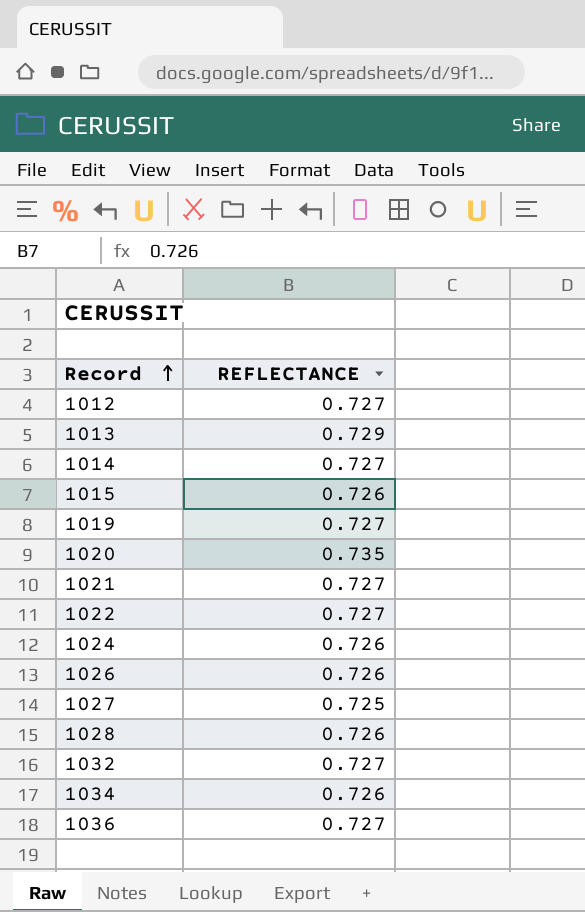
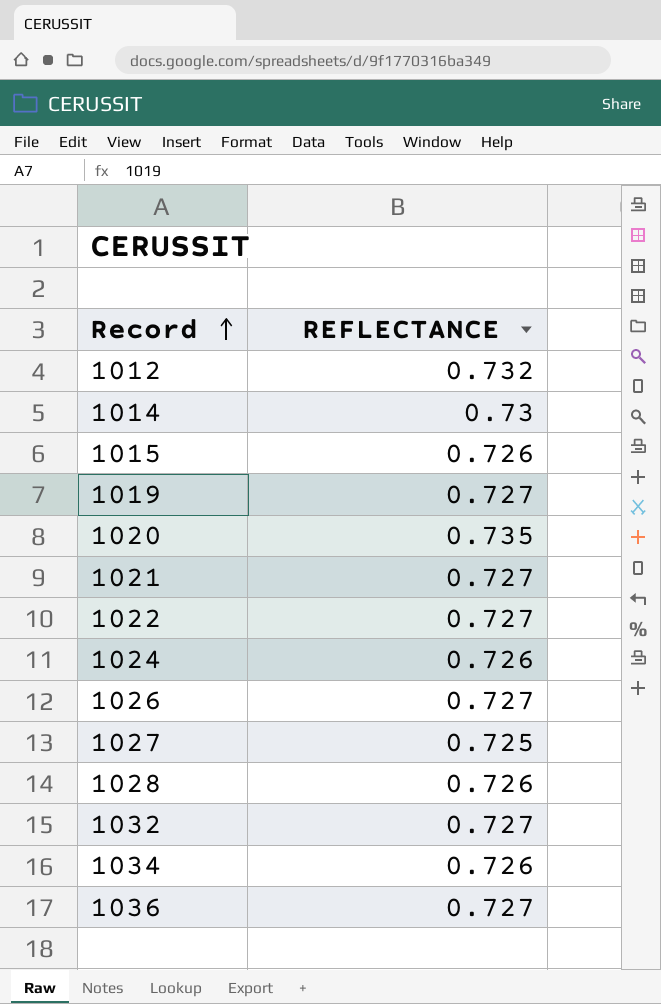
row 1013: 0.729 -> none
1012 | REFLECTANCE: 0.727 -> 0.732
1014 | REFLECTANCE: 0.727 -> 0.73
1026 | REFLECTANCE: 0.726 -> 0.727

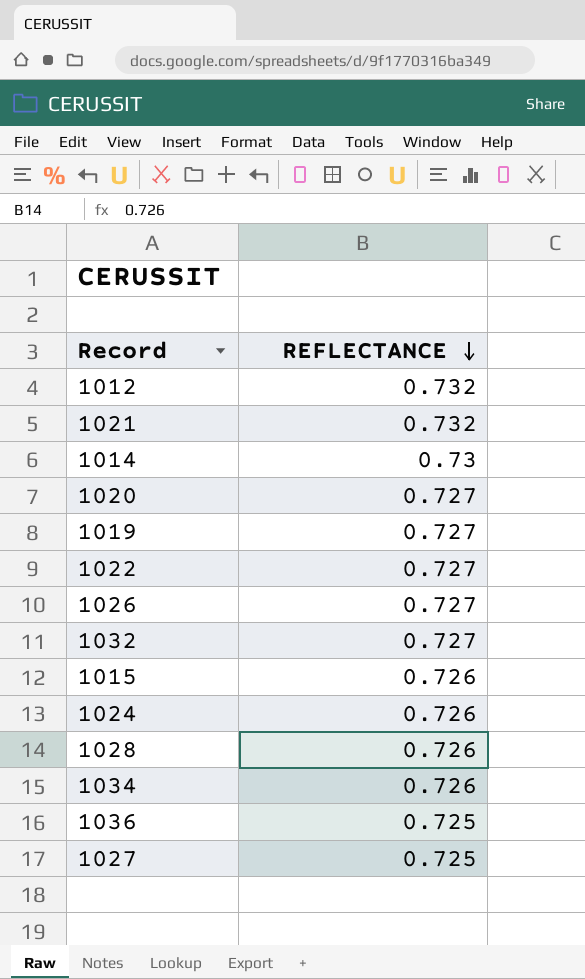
row order: Record ascending -> REFLECTANCE descending
1021 | REFLECTANCE: 0.727 -> 0.732
1020 | REFLECTANCE: 0.735 -> 0.727
1036 | REFLECTANCE: 0.727 -> 0.725

